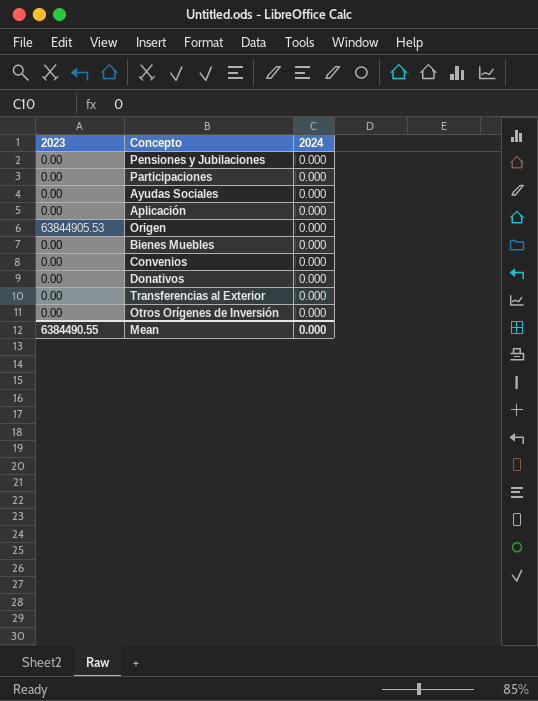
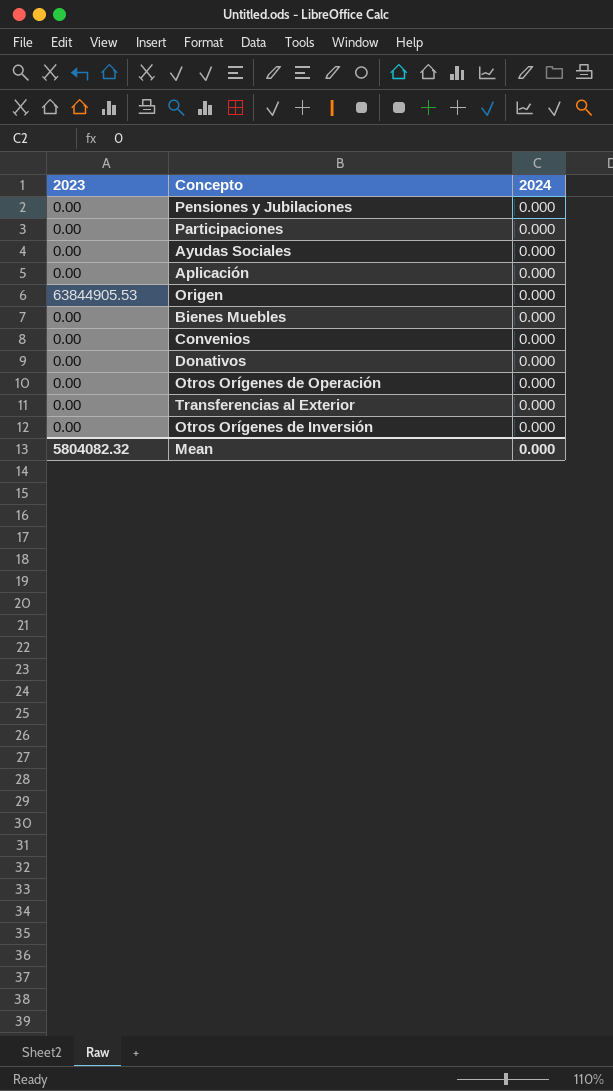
row Otros Orígenes de Operación: none -> 0.00 | 0.000
Mean | 2023: 6384490.55 -> 5804082.32

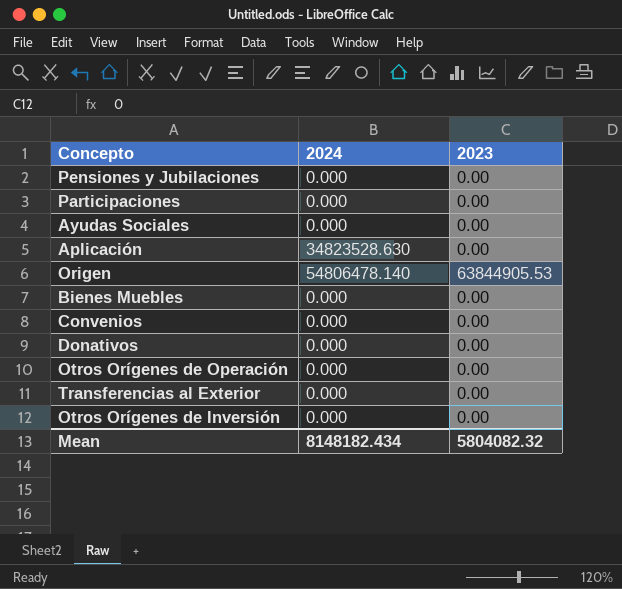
column 2023 | position: 1 -> 3
Aplicación | 2024: 0.000 -> 34823528.630
Origen | 2024: 0.000 -> 54806478.140
Mean | 2024: 0.000 -> 8148182.434

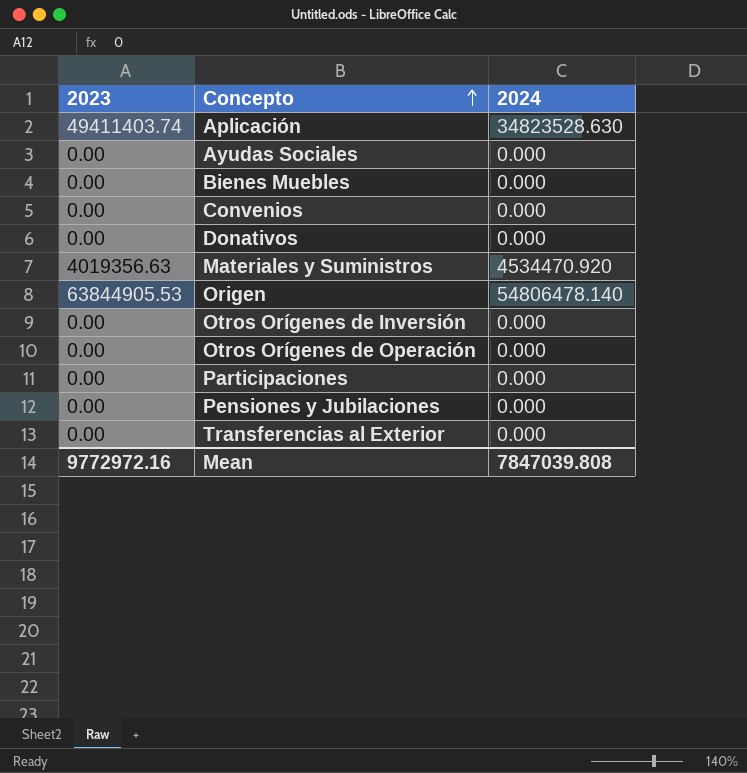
row order: none -> Concepto ascending
column 2023 | position: 3 -> 1
Aplicación | 2023: 0.00 -> 49411403.74
row Materiales y Suministros: none -> 4019356.63 | 4534470.920
Mean | 2023: 5804082.32 -> 9772972.16
Mean | 2024: 8148182.434 -> 7847039.808

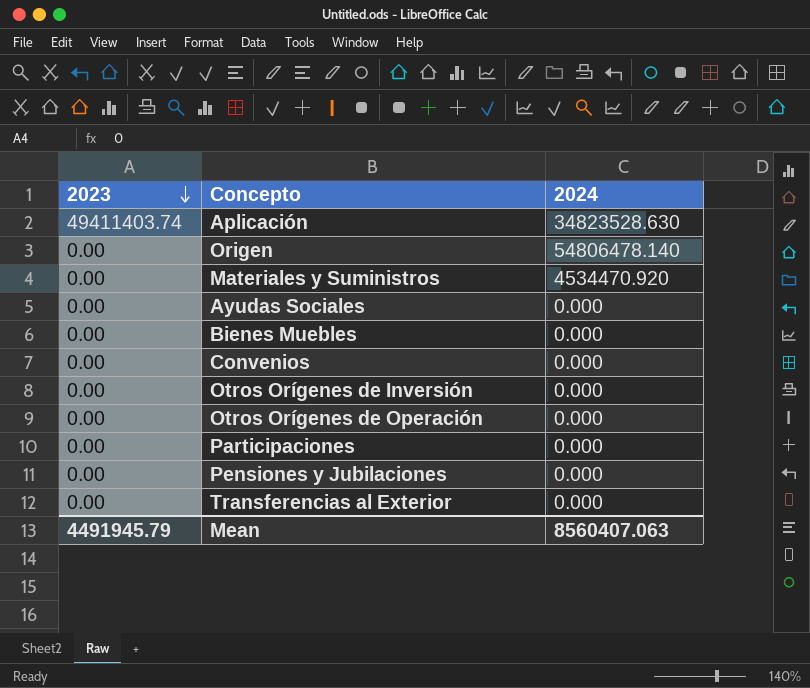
row order: Concepto ascending -> 2023 descending
row Donativos: 0.00 | 0.000 -> none
Origen | 2023: 63844905.53 -> 0.00
Materiales y Suministros | 2023: 4019356.63 -> 0.00
Mean | 2023: 9772972.16 -> 4491945.79
Mean | 2024: 7847039.808 -> 8560407.063

